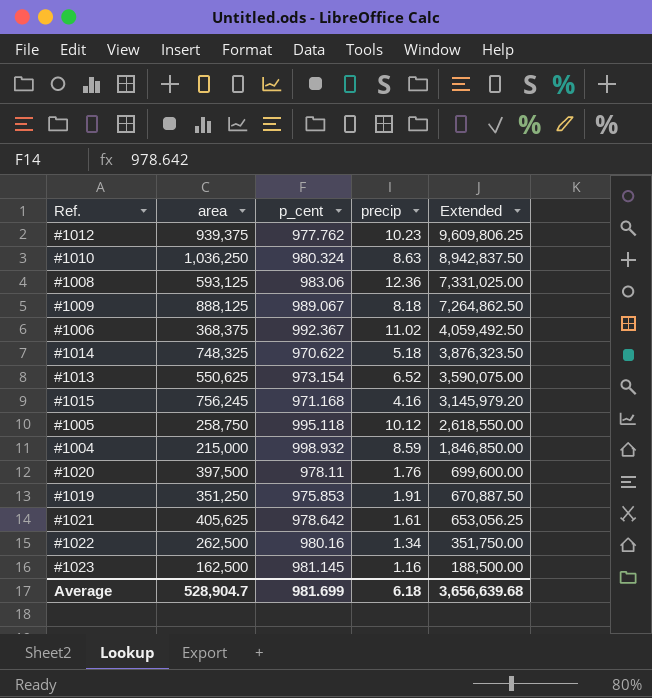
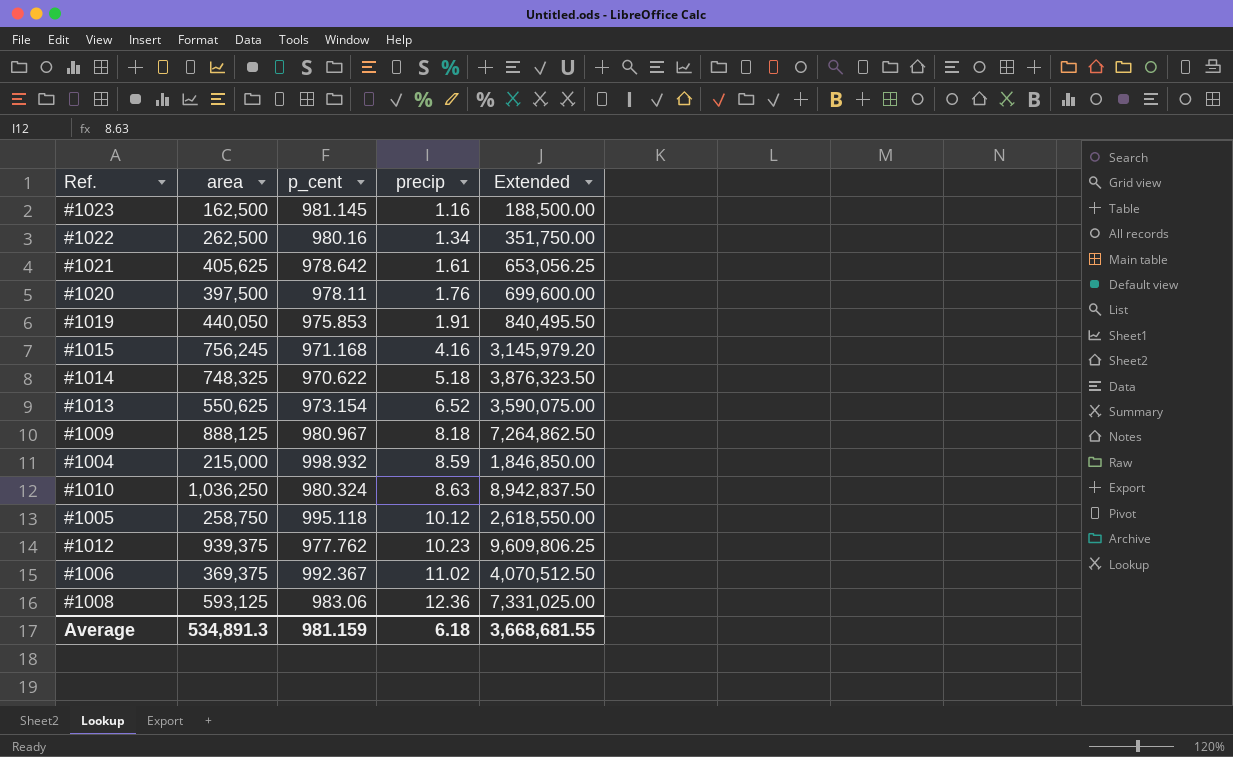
row order: Extended descending -> precip ascending
#1019 | area: 351,250 -> 440,050
#1019 | Extended: 670,887.50 -> 840,495.50
#1009 | p_cent: 989.067 -> 980.967
#1006 | area: 368,375 -> 369,375
#1006 | Extended: 4,059,492.50 -> 4,070,512.50
Average | area: 528,904.7 -> 534,891.3
Average | p_cent: 981.699 -> 981.159
Average | Extended: 3,656,639.68 -> 3,668,681.55

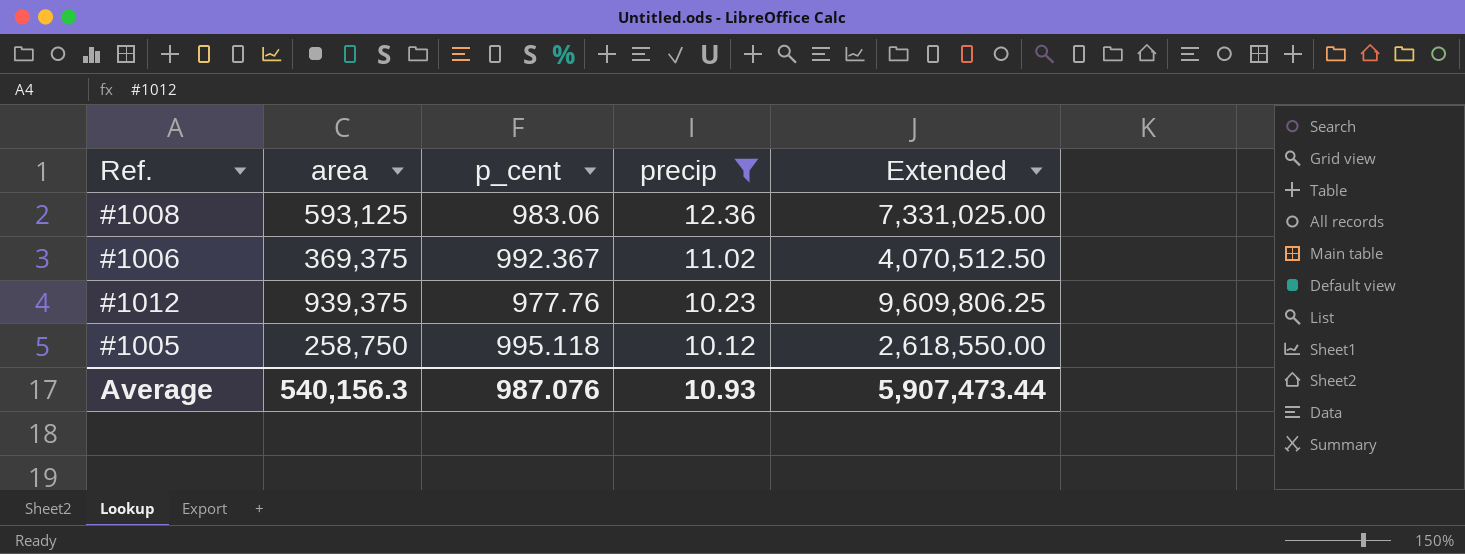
filter: none -> precip >= 10.12
row order: precip ascending -> precip descending
#1012 | p_cent: 977.762 -> 977.76
Average | area: 534,891.3 -> 540,156.3
Average | p_cent: 981.159 -> 987.076
Average | precip: 6.18 -> 10.93
Average | Extended: 3,668,681.55 -> 5,907,473.44

